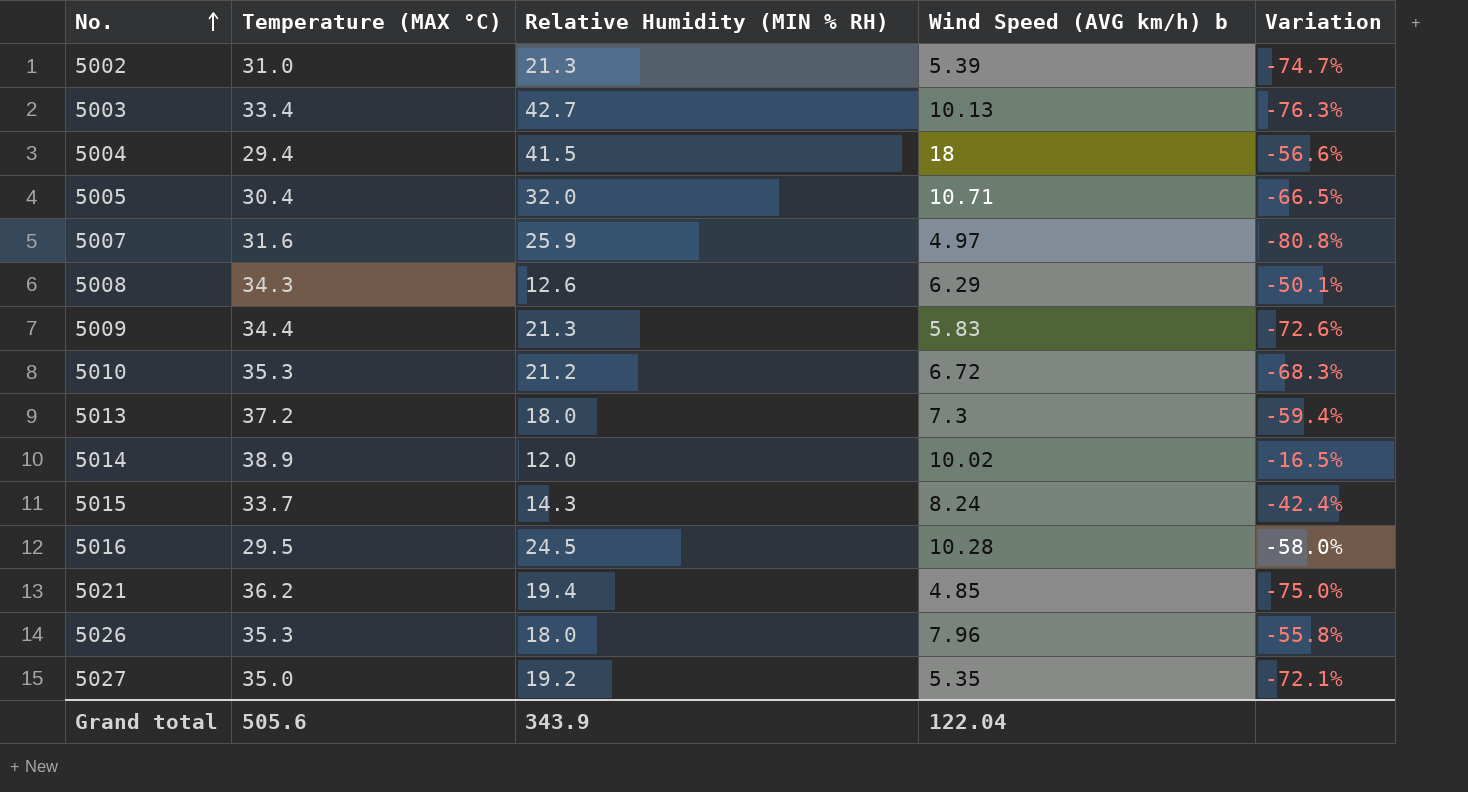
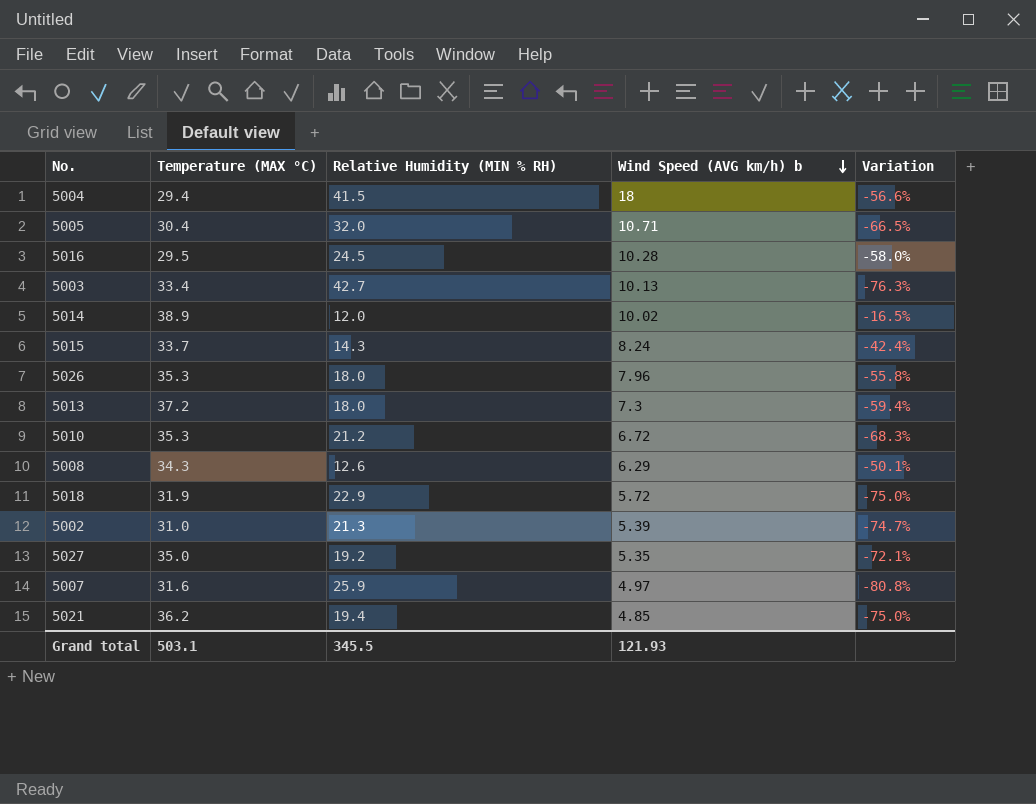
row order: No. ascending -> Wind Speed (AVG km/h) b descending
row 5009: 34.4 | 21.3 | 5.83 | -72.6% -> none
row 5018: none -> 31.9 | 22.9 | 5.72 | -75.0%
Grand total | Temperature (MAX °C): 505.6 -> 503.1
Grand total | Relative Humidity (MIN % RH): 343.9 -> 345.5
Grand total | Wind Speed (AVG km/h) b: 122.04 -> 121.93

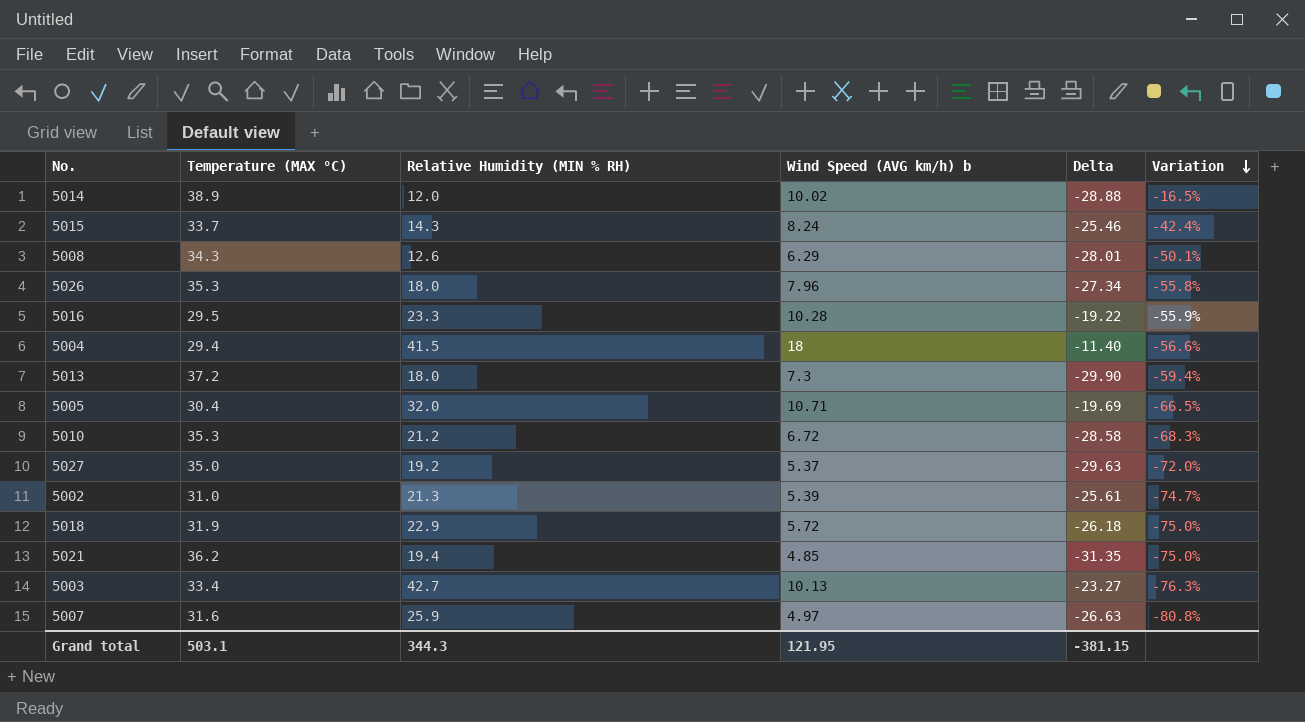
row order: Wind Speed (AVG km/h) b descending -> Variation descending
column Delta | formula: none -> [Wind Speed (AVG km/h) b] - [Temperature (MAX °C)]
5016 | Relative Humidity (MIN % RH): 24.5 -> 23.3
5016 | Variation: -58.0% -> -55.9%
5027 | Wind Speed (AVG km/h) b: 5.35 -> 5.37
5027 | Variation: -72.1% -> -72.0%
Grand total | Relative Humidity (MIN % RH): 345.5 -> 344.3
Grand total | Wind Speed (AVG km/h) b: 121.93 -> 121.95

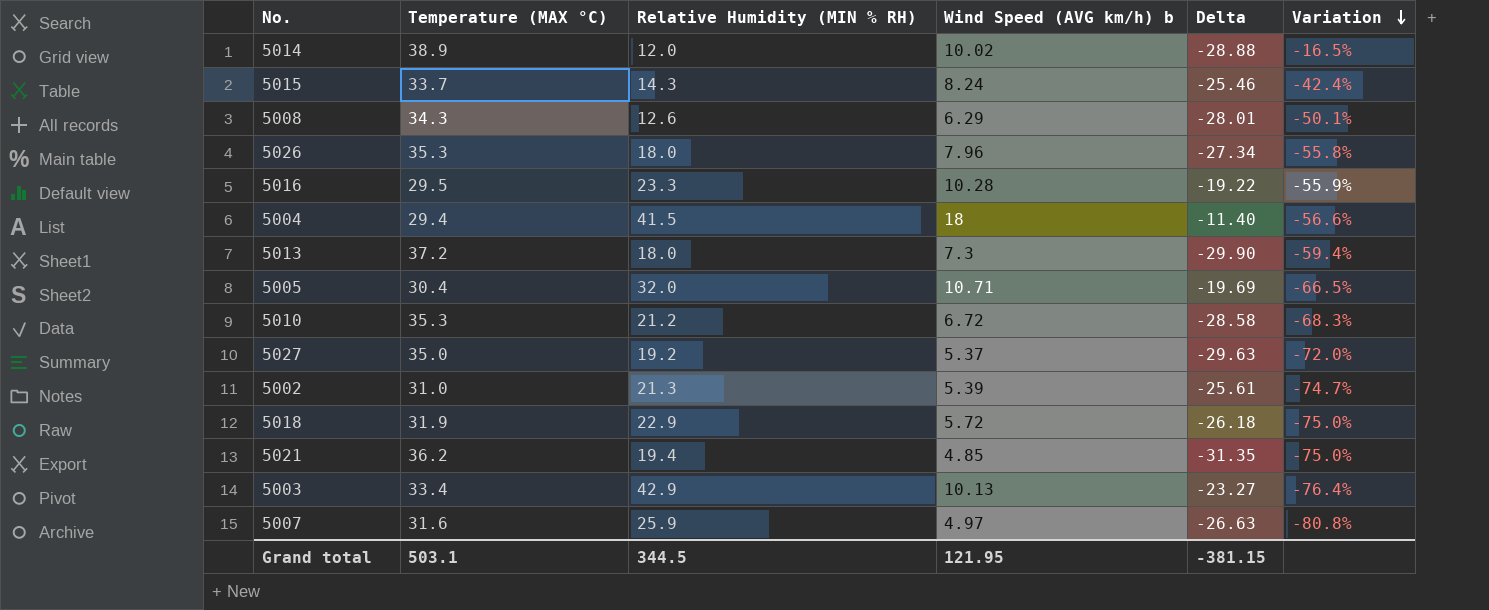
5003 | Relative Humidity (MIN % RH): 42.7 -> 42.9
5003 | Variation: -76.3% -> -76.4%
Grand total | Relative Humidity (MIN % RH): 344.3 -> 344.5

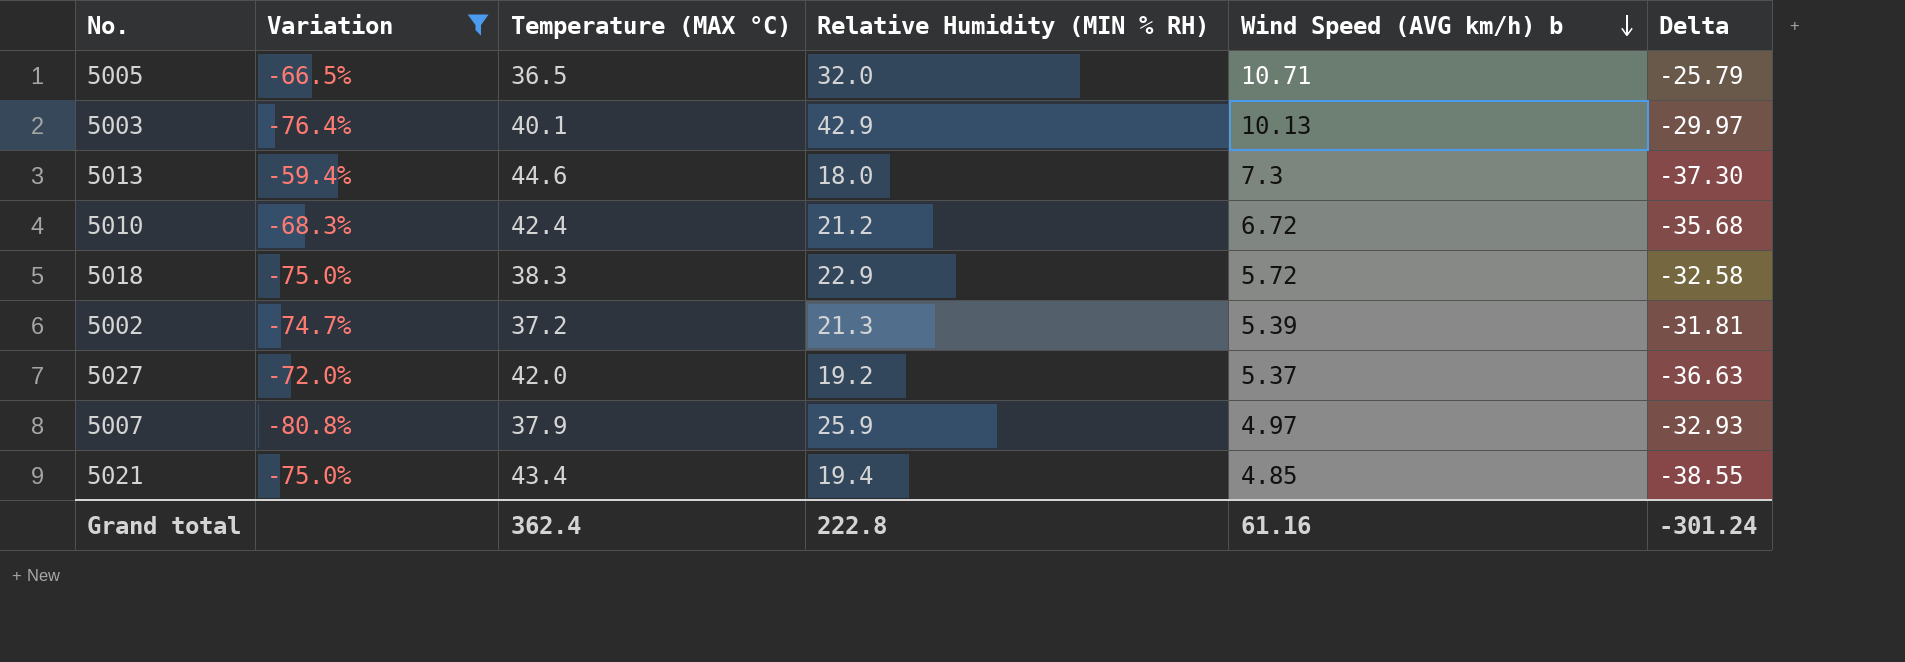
filter: none -> Variation <= -59.4%
row order: Variation descending -> Wind Speed (AVG km/h) b descending
column Variation | position: 6 -> 2
5005 | Temperature (MAX °C): 30.4 -> 36.5
5005 | Delta: -19.69 -> -25.79
5003 | Temperature (MAX °C): 33.4 -> 40.1
5003 | Delta: -23.27 -> -29.97
5013 | Temperature (MAX °C): 37.2 -> 44.6
5013 | Delta: -29.90 -> -37.30
5010 | Temperature (MAX °C): 35.3 -> 42.4
5010 | Delta: -28.58 -> -35.68
5018 | Temperature (MAX °C): 31.9 -> 38.3
5018 | Delta: -26.18 -> -32.58
5002 | Temperature (MAX °C): 31.0 -> 37.2
5002 | Delta: -25.61 -> -31.81
5027 | Temperature (MAX °C): 35.0 -> 42.0
5027 | Delta: -29.63 -> -36.63
5007 | Temperature (MAX °C): 31.6 -> 37.9
5007 | Delta: -26.63 -> -32.93
5021 | Temperature (MAX °C): 36.2 -> 43.4
5021 | Delta: -31.35 -> -38.55
Grand total | Temperature (MAX °C): 503.1 -> 362.4
Grand total | Relative Humidity (MIN % RH): 344.5 -> 222.8
Grand total | Wind Speed (AVG km/h) b: 121.95 -> 61.16
Grand total | Delta: -381.15 -> -301.24

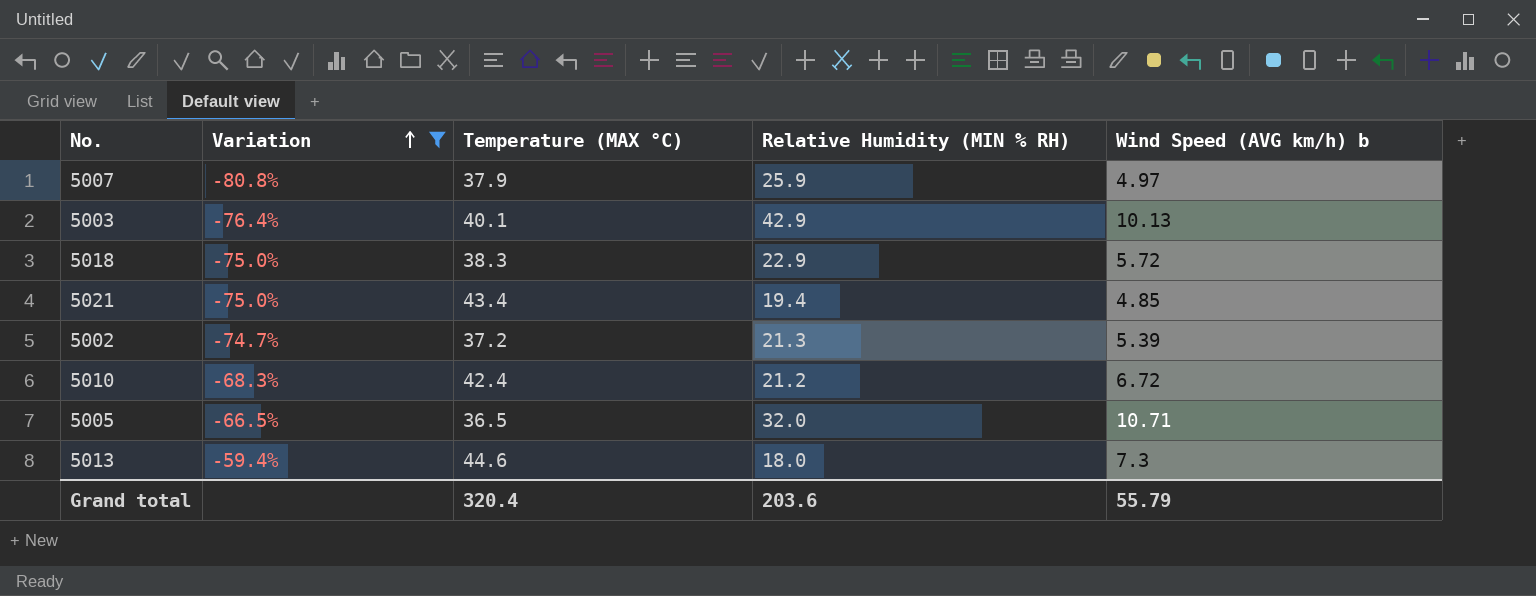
row order: Wind Speed (AVG km/h) b descending -> Variation ascending
column Delta | formula: [Wind Speed (AVG km/h) b] - [Temperature (MAX °C)] -> none
row 5027: -72.0% | 42.0 | 19.2 | 5.37 | -36.63 -> none
Grand total | Temperature (MAX °C): 362.4 -> 320.4
Grand total | Relative Humidity (MIN % RH): 222.8 -> 203.6
Grand total | Wind Speed (AVG km/h) b: 61.16 -> 55.79

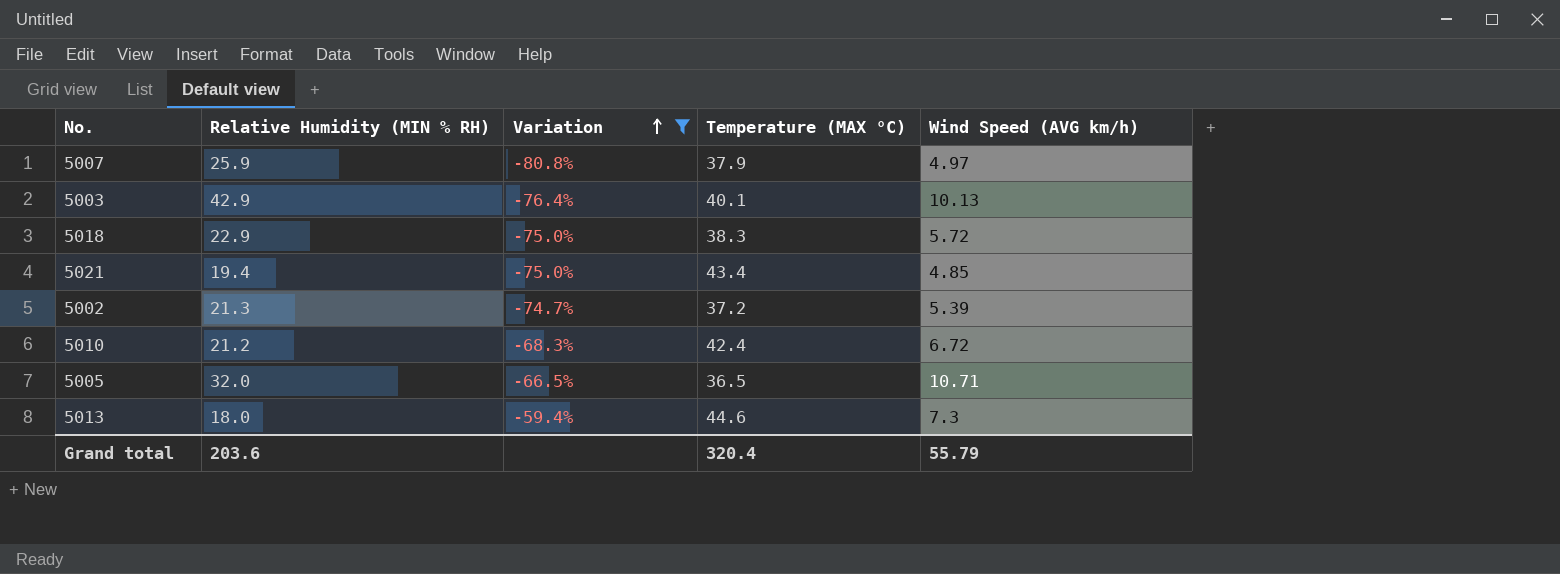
column Relative Humidity (MIN % RH) | position: 4 -> 2
column name: Wind Speed (AVG km/h) b -> Wind Speed (AVG km/h)

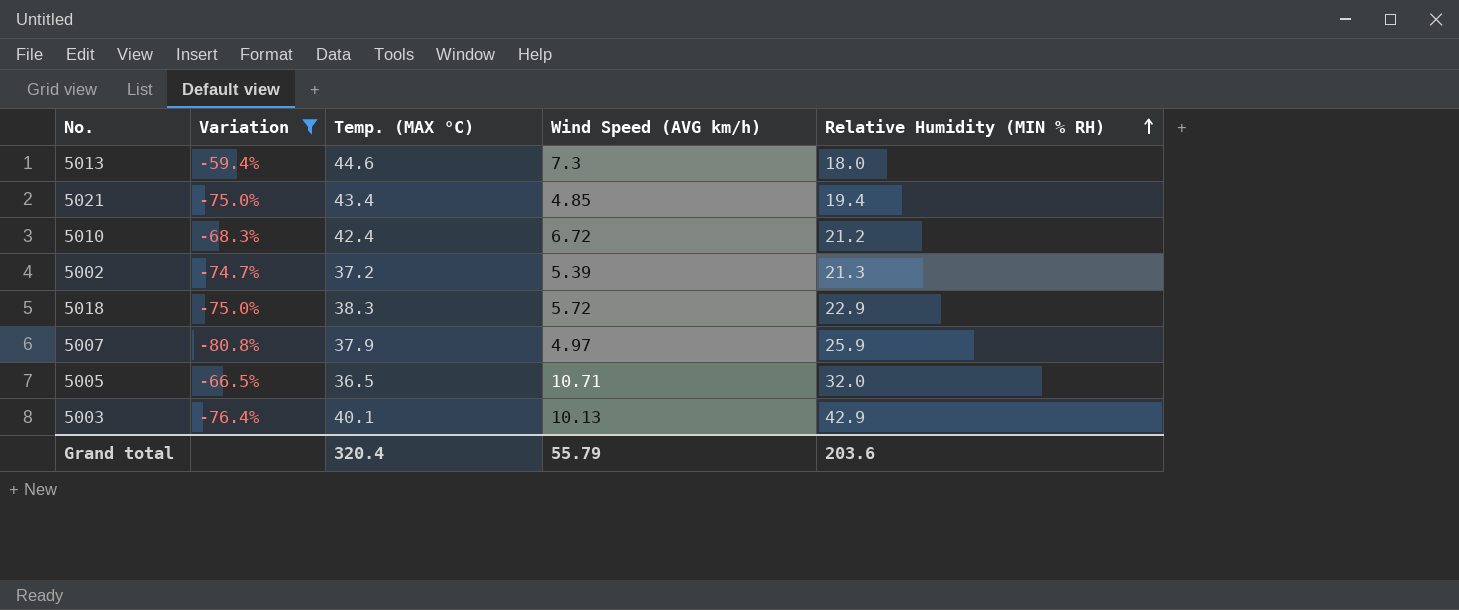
row order: Variation ascending -> Relative Humidity (MIN % RH) ascending
column name: Temperature (MAX °C) -> Temp. (MAX °C)
column Relative Humidity (MIN % RH) | position: 2 -> 5

